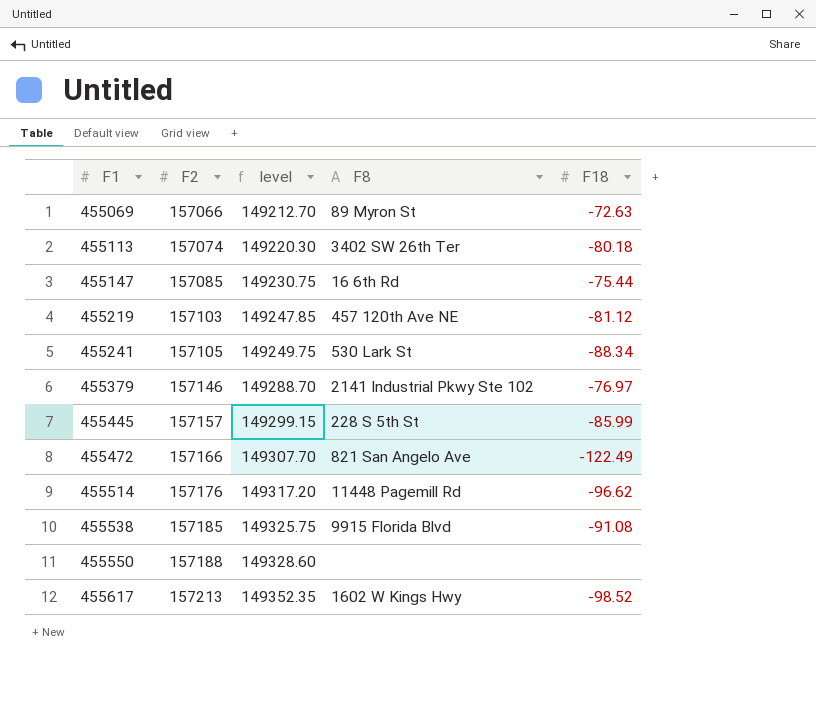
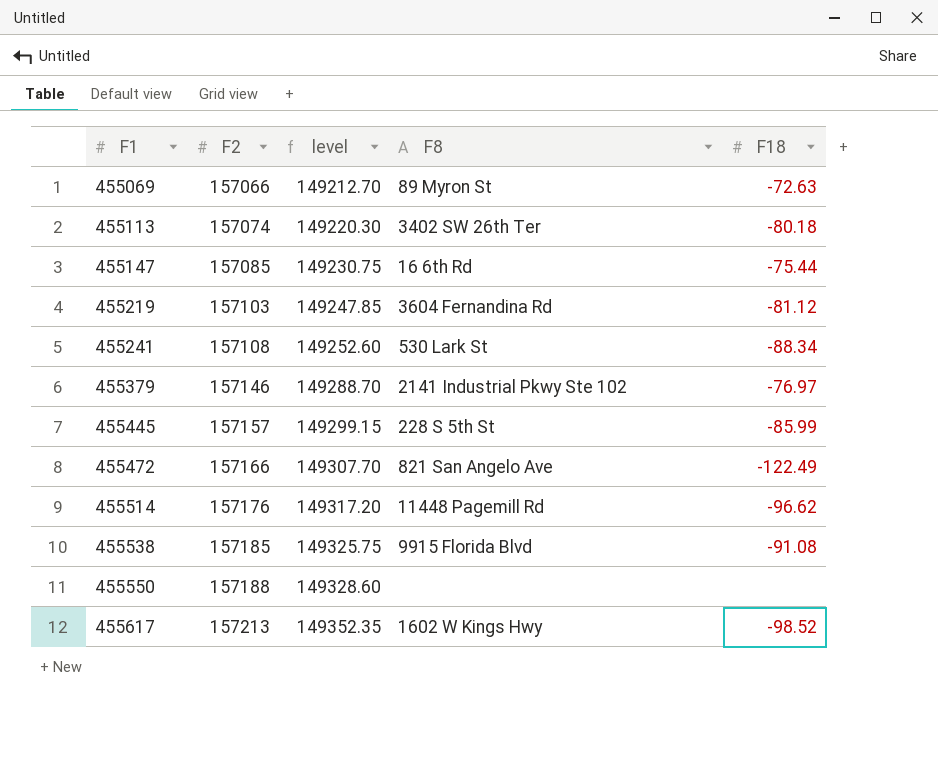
455219 | F8: 457 120th Ave NE -> 3604 Fernandina Rd
455241 | F2: 157105 -> 157108
455241 | level: 149249.75 -> 149252.60

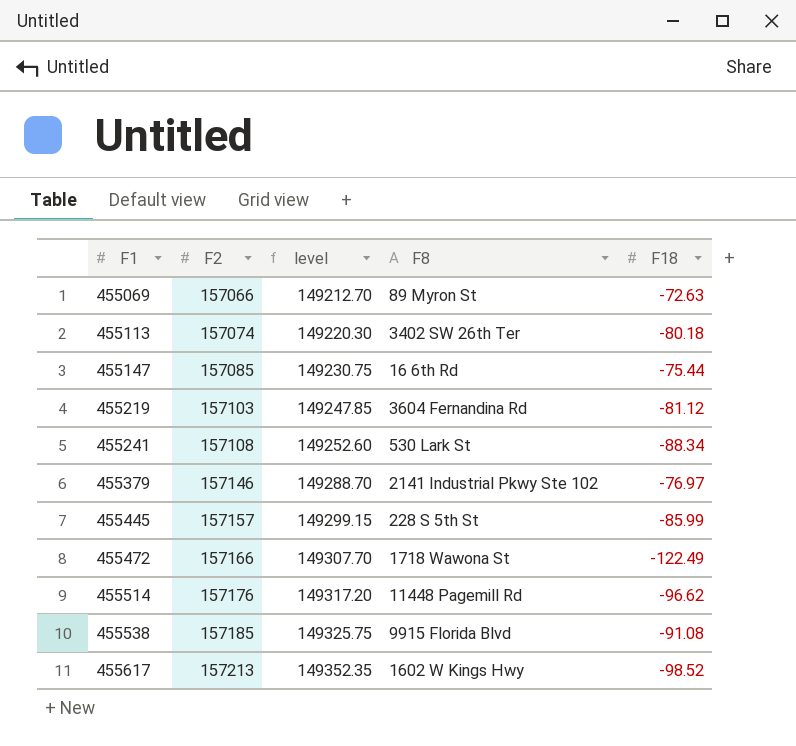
row 455550: 157188 | 149328.60 | none | none -> none
455472 | F8: 821 San Angelo Ave -> 1718 Wawona St

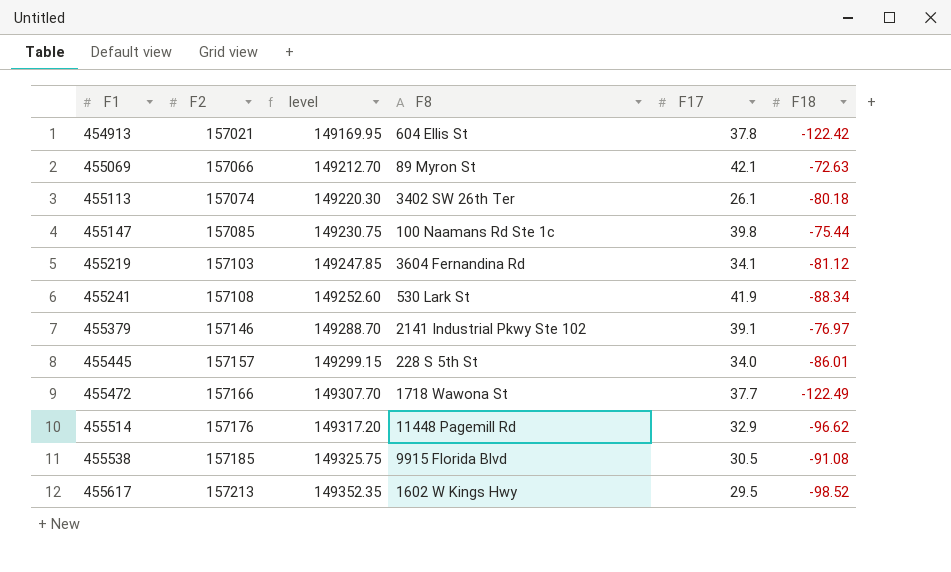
column F17 | position: none -> 5
row 454913: none -> 157021 | 149169.95 | 604 Ellis St | 37.8 | -122.42
455147 | F8: 16 6th Rd -> 100 Naamans Rd Ste 1c
455445 | F18: -85.99 -> -86.01

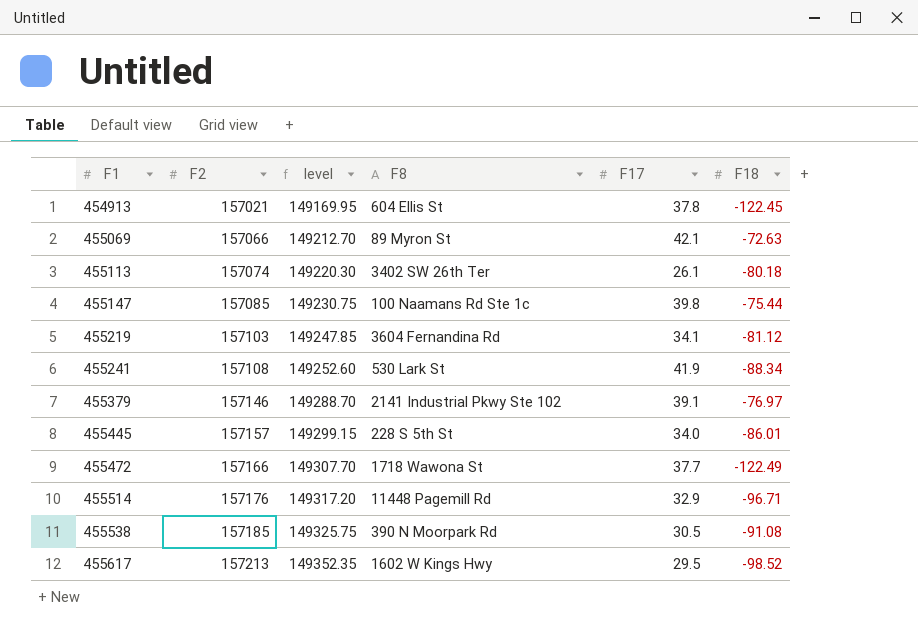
454913 | F18: -122.42 -> -122.45
455514 | F18: -96.62 -> -96.71
455538 | F8: 9915 Florida Blvd -> 390 N Moorpark Rd

